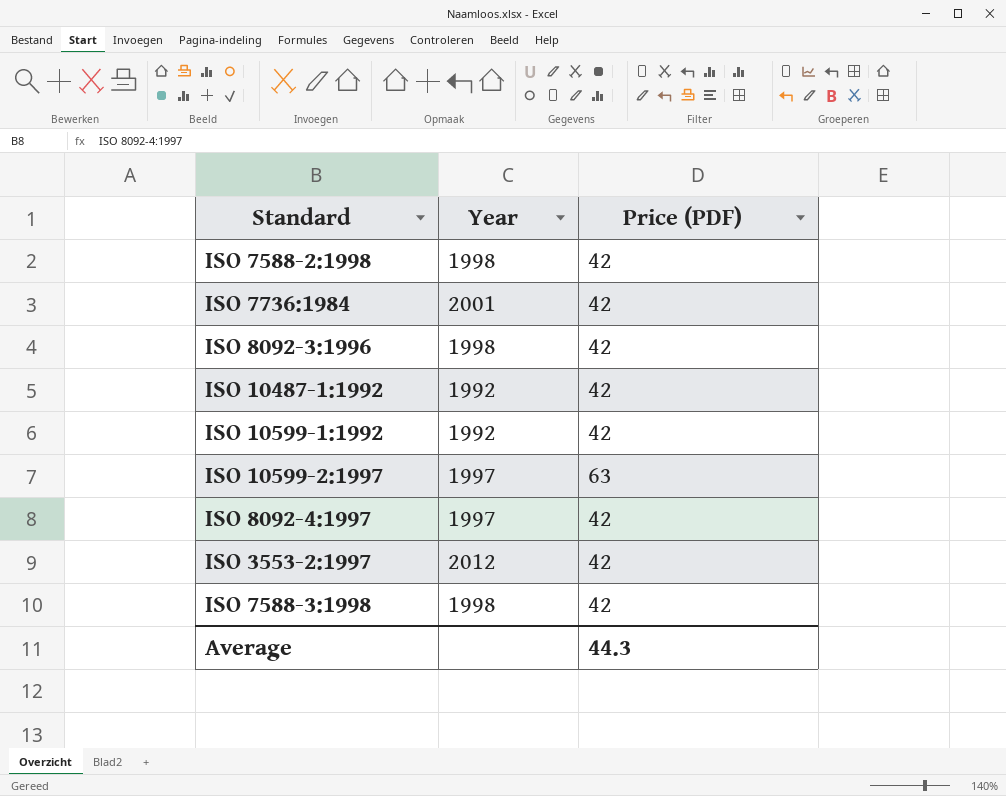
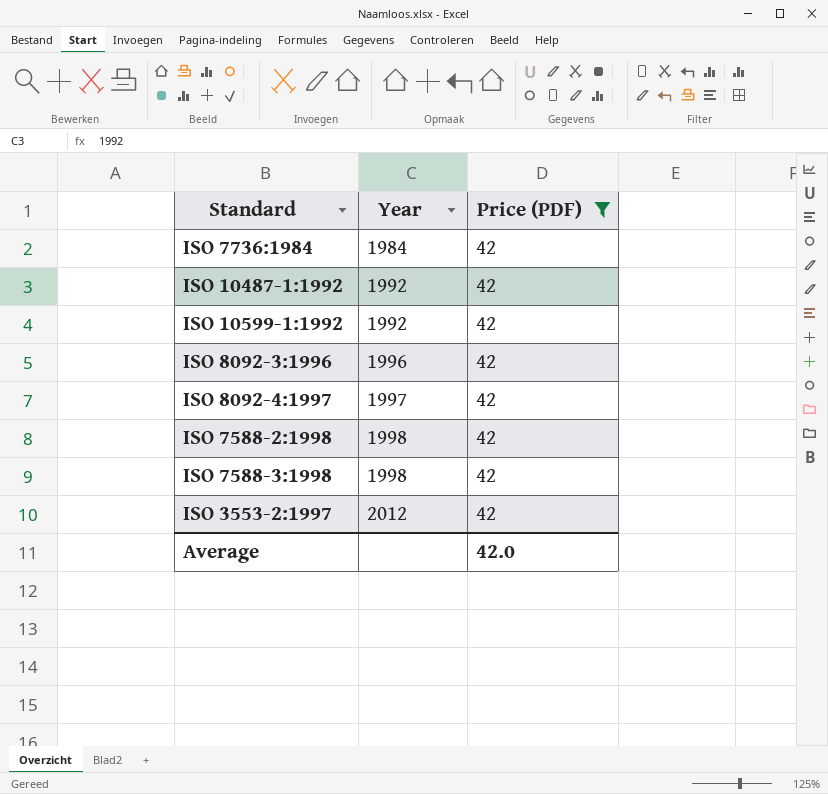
filter: none -> Price (PDF) = 42
row order: none -> Year ascending
ISO 7736:1984 | Year: 2001 -> 1984
ISO 8092-3:1996 | Year: 1998 -> 1996
Average | Price (PDF): 44.3 -> 42.0

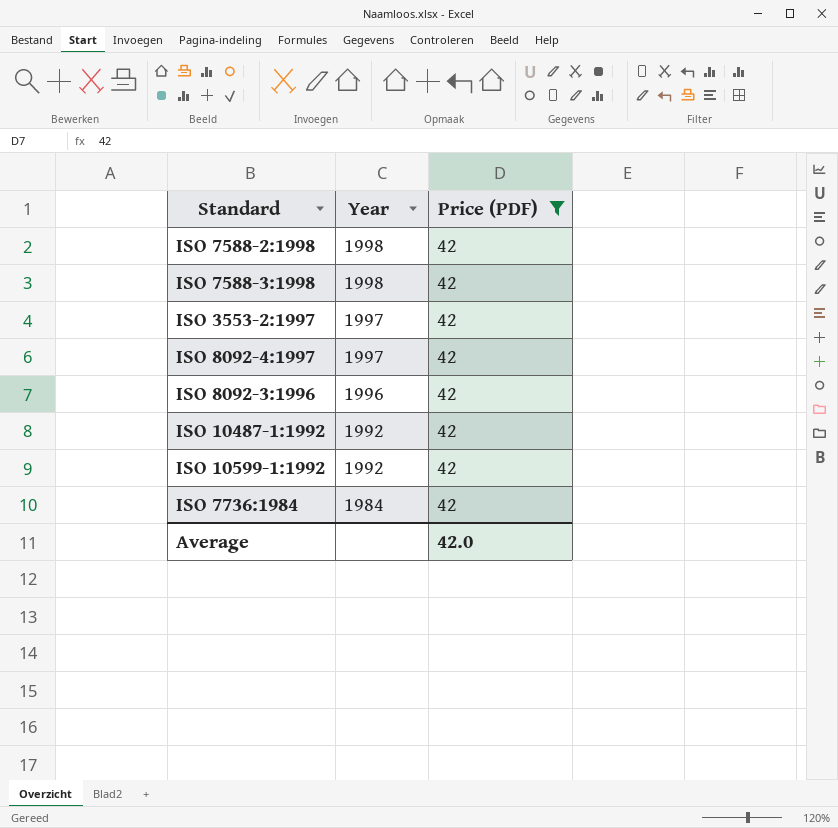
row order: Year ascending -> Year descending
ISO 3553-2:1997 | Year: 2012 -> 1997

